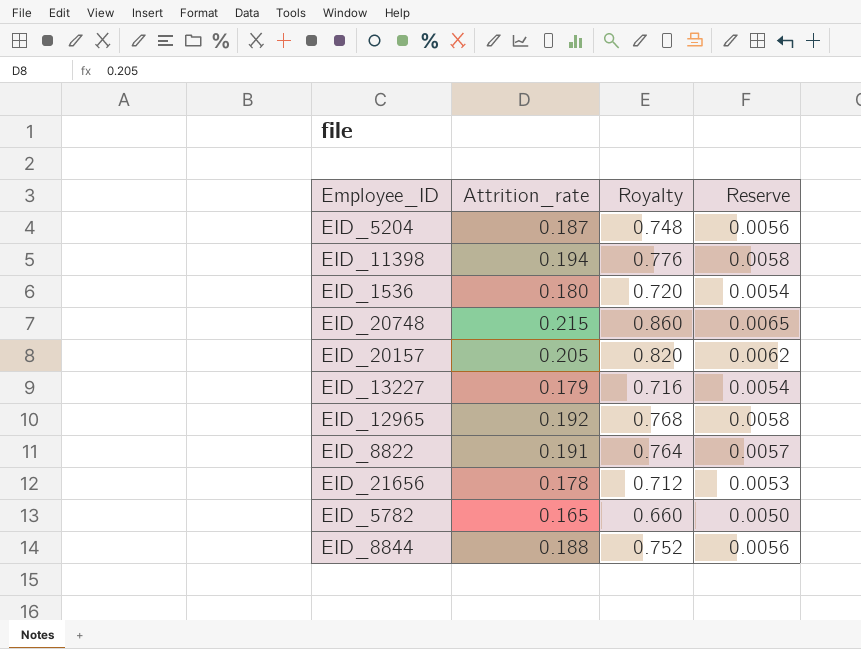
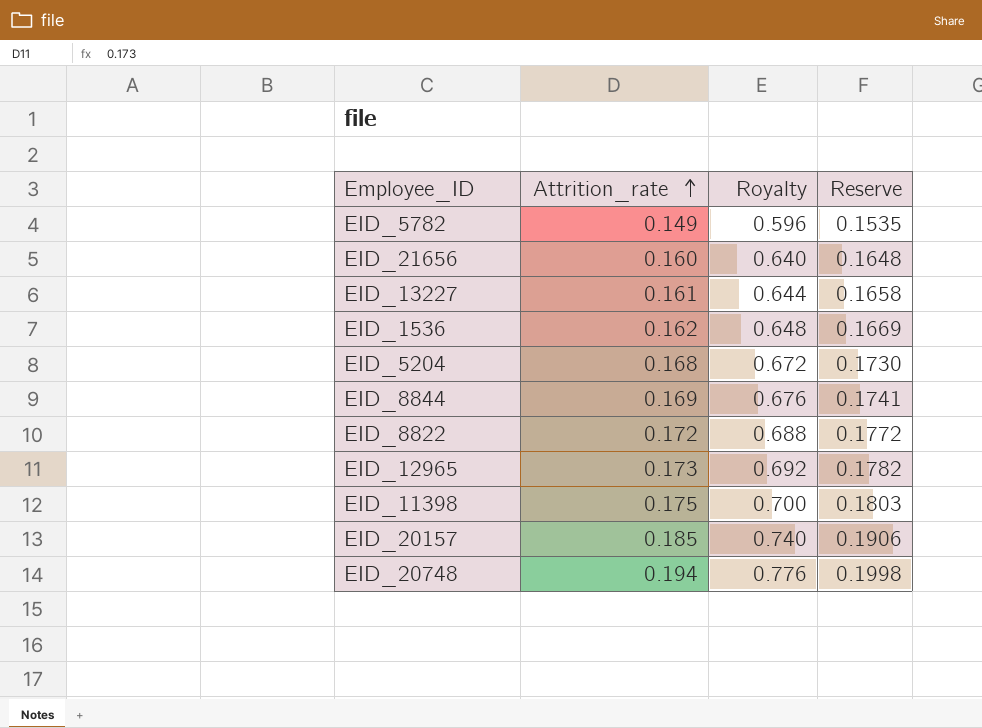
row order: none -> Attrition_rate ascending
column Reserve | formula: [Attrition_rate] * 0.03 -> [Attrition_rate] * 1.03
EID_5782 | Attrition_rate: 0.165 -> 0.149
EID_5782 | Royalty: 0.660 -> 0.596
EID_21656 | Attrition_rate: 0.178 -> 0.160
EID_21656 | Royalty: 0.712 -> 0.640
EID_13227 | Attrition_rate: 0.179 -> 0.161
EID_13227 | Royalty: 0.716 -> 0.644
EID_1536 | Attrition_rate: 0.180 -> 0.162
EID_1536 | Royalty: 0.720 -> 0.648
EID_5204 | Attrition_rate: 0.187 -> 0.168
EID_5204 | Royalty: 0.748 -> 0.672
EID_8844 | Attrition_rate: 0.188 -> 0.169
EID_8844 | Royalty: 0.752 -> 0.676
EID_8822 | Attrition_rate: 0.191 -> 0.172
EID_8822 | Royalty: 0.764 -> 0.688
EID_12965 | Attrition_rate: 0.192 -> 0.173
EID_12965 | Royalty: 0.768 -> 0.692
EID_11398 | Attrition_rate: 0.194 -> 0.175
EID_11398 | Royalty: 0.776 -> 0.700
EID_20157 | Attrition_rate: 0.205 -> 0.185
EID_20157 | Royalty: 0.820 -> 0.740
EID_20748 | Attrition_rate: 0.215 -> 0.194
EID_20748 | Royalty: 0.860 -> 0.776

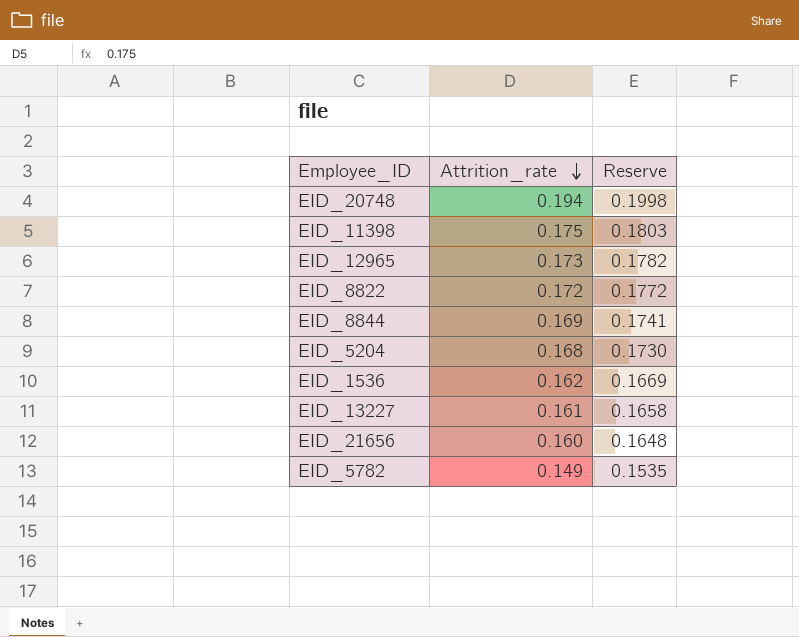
row order: Attrition_rate ascending -> Attrition_rate descending
column Royalty | formula: [Attrition_rate] * 4 -> none
row EID_20157: 0.185 | 0.740 | 0.1906 -> none

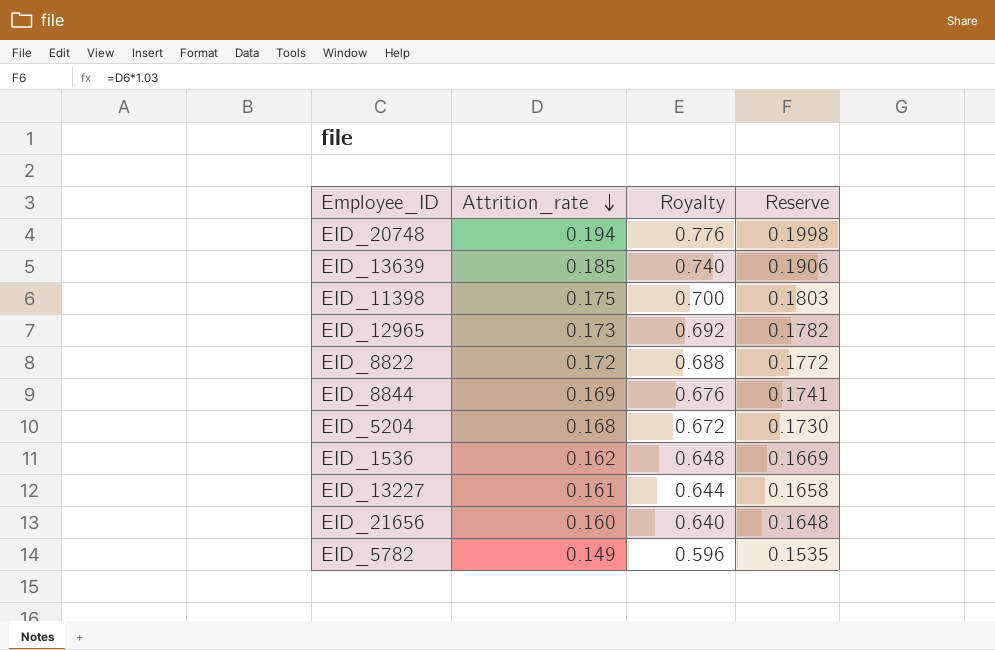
column Royalty | formula: none -> [Attrition_rate] * 4
row EID_13639: none -> 0.185 | 0.740 | 0.1906

